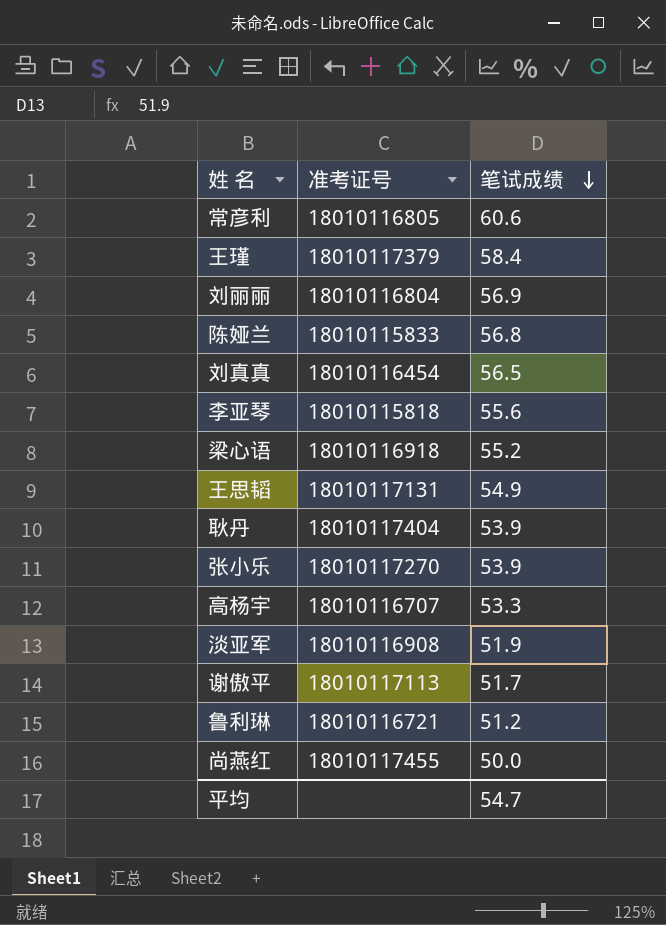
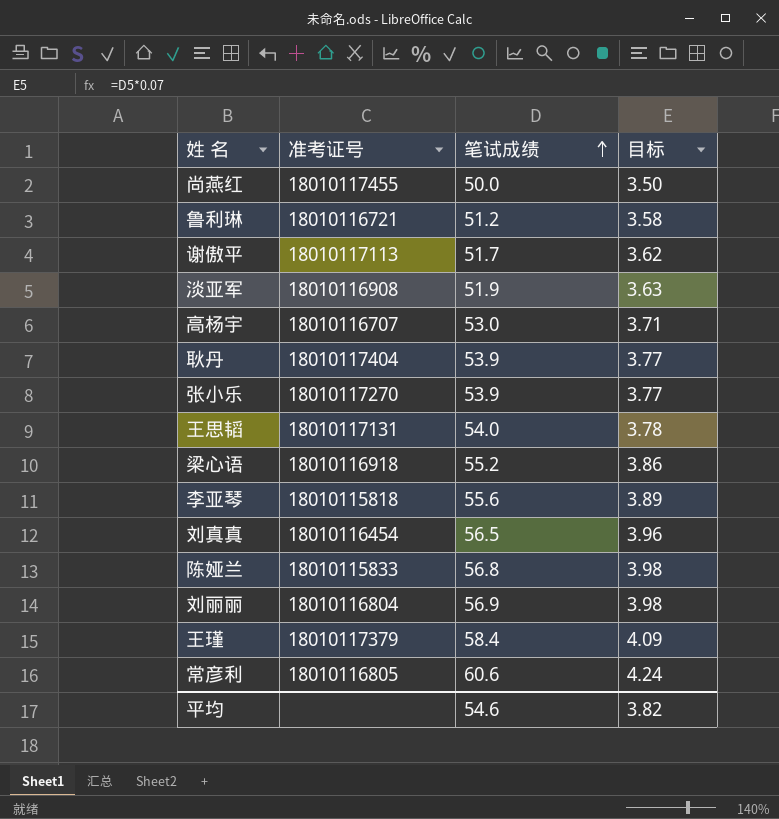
row order: 笔试成绩 descending -> 笔试成绩 ascending
column 目标 | formula: none -> [笔试成绩] * 0.07
高杨宇 | 笔试成绩: 53.3 -> 53.0
王思韬 | 笔试成绩: 54.9 -> 54.0
平均 | 笔试成绩: 54.7 -> 54.6

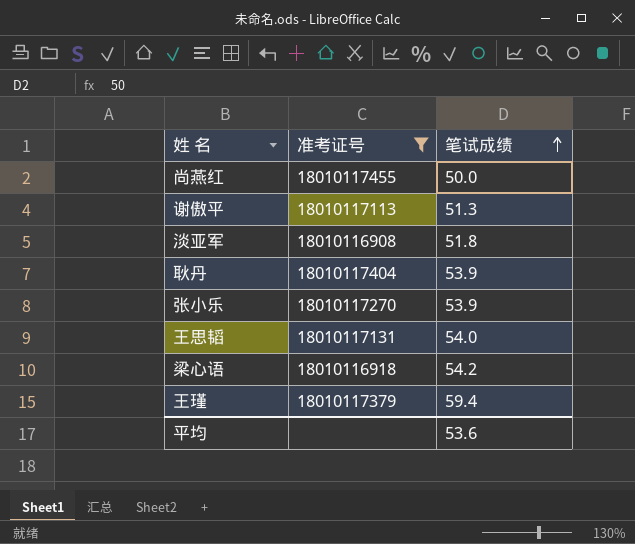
filter: none -> 准考证号 >= 18010116908
column 目标 | formula: [笔试成绩] * 0.07 -> none
谢傲平 | 笔试成绩: 51.7 -> 51.3
淡亚军 | 笔试成绩: 51.9 -> 51.8
梁心语 | 笔试成绩: 55.2 -> 54.2
王瑾 | 笔试成绩: 58.4 -> 59.4
平均 | 笔试成绩: 54.6 -> 53.6

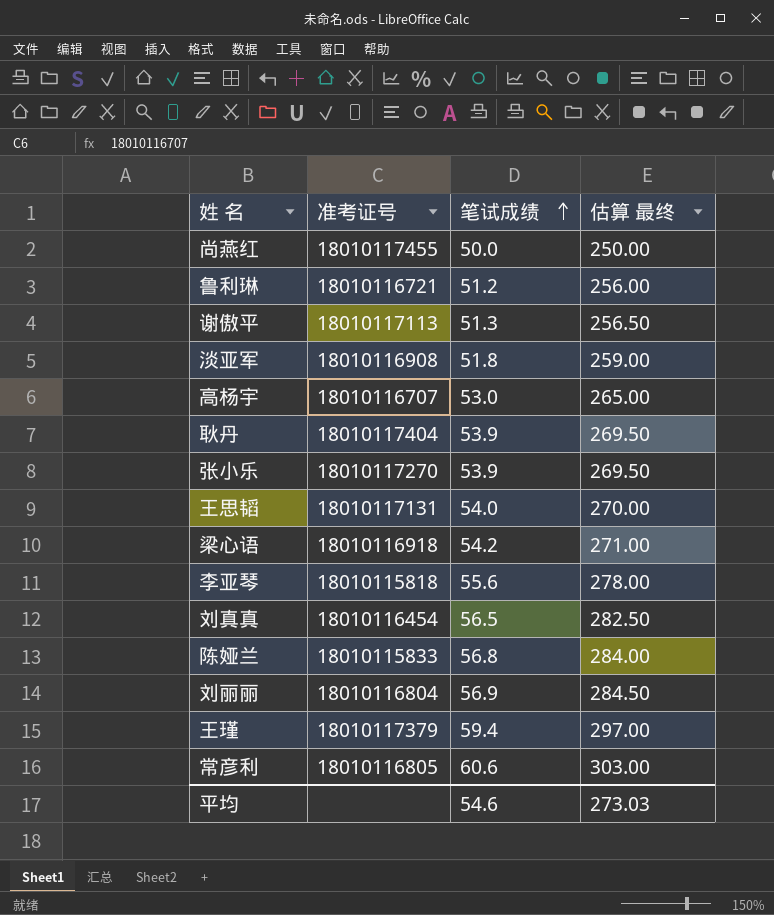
filter: 准考证号 >= 18010116908 -> none
column 估算 最终 | formula: none -> [笔试成绩] * 5
平均 | 笔试成绩: 53.6 -> 54.6

